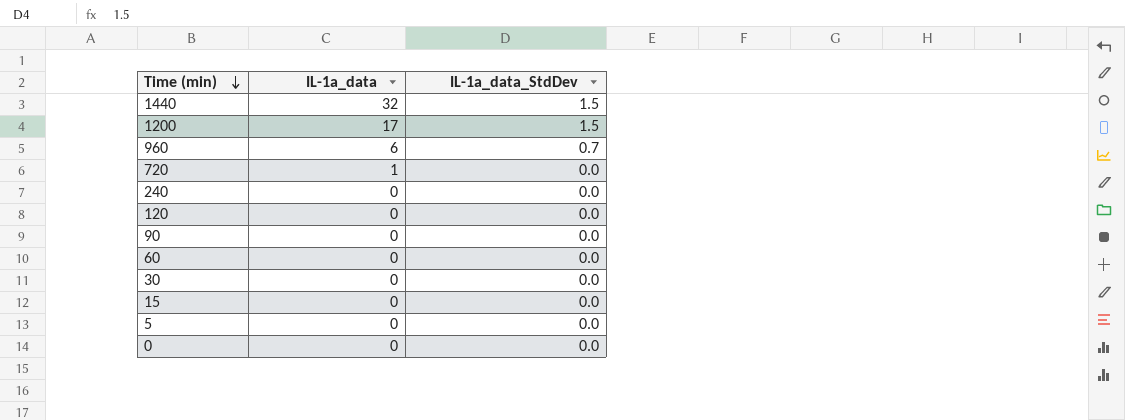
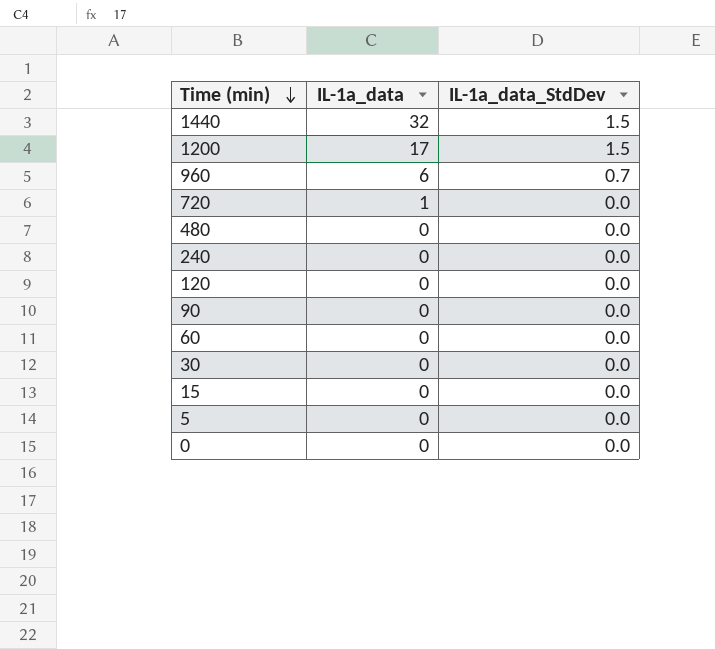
row 480: none -> 0 | 0.0

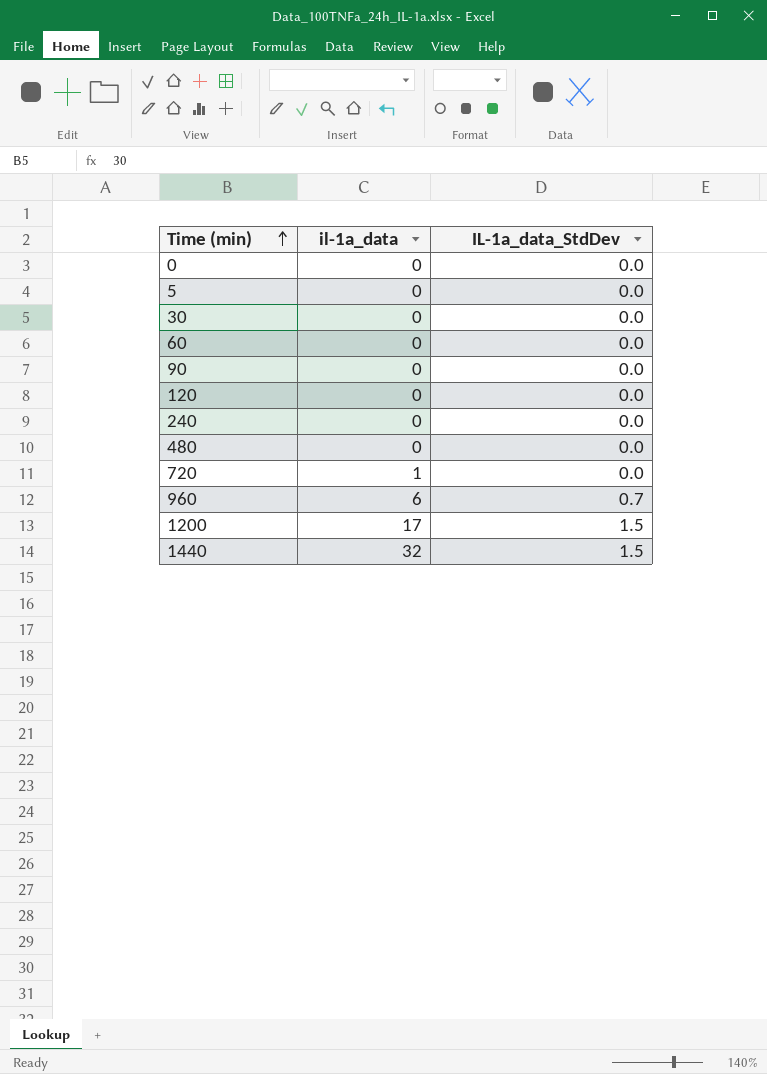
row order: Time (min) descending -> Time (min) ascending
column name: IL-1a_data -> il-1a_data
row 15: 0 | 0.0 -> none

